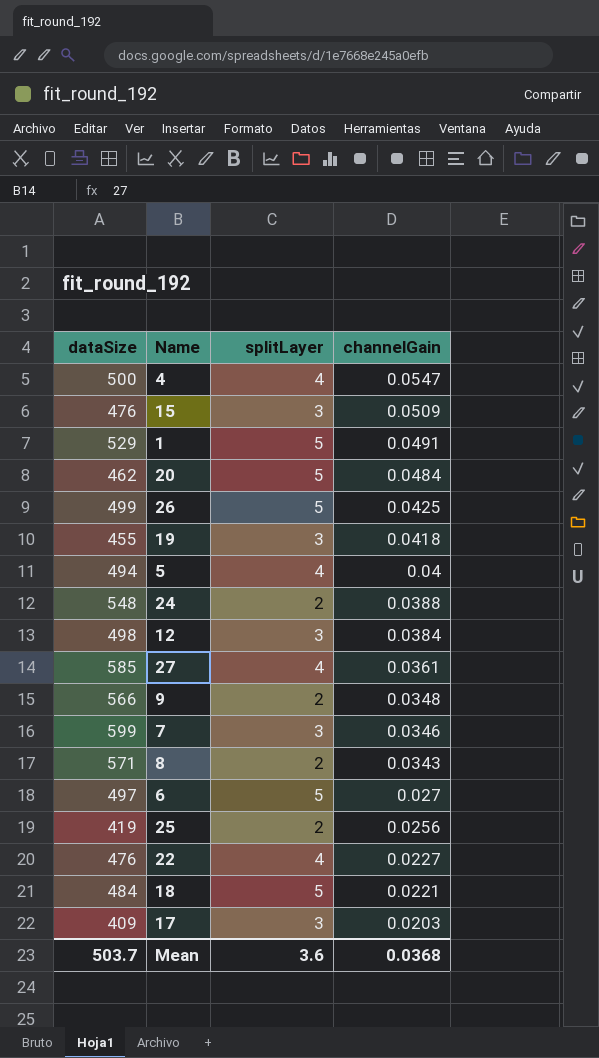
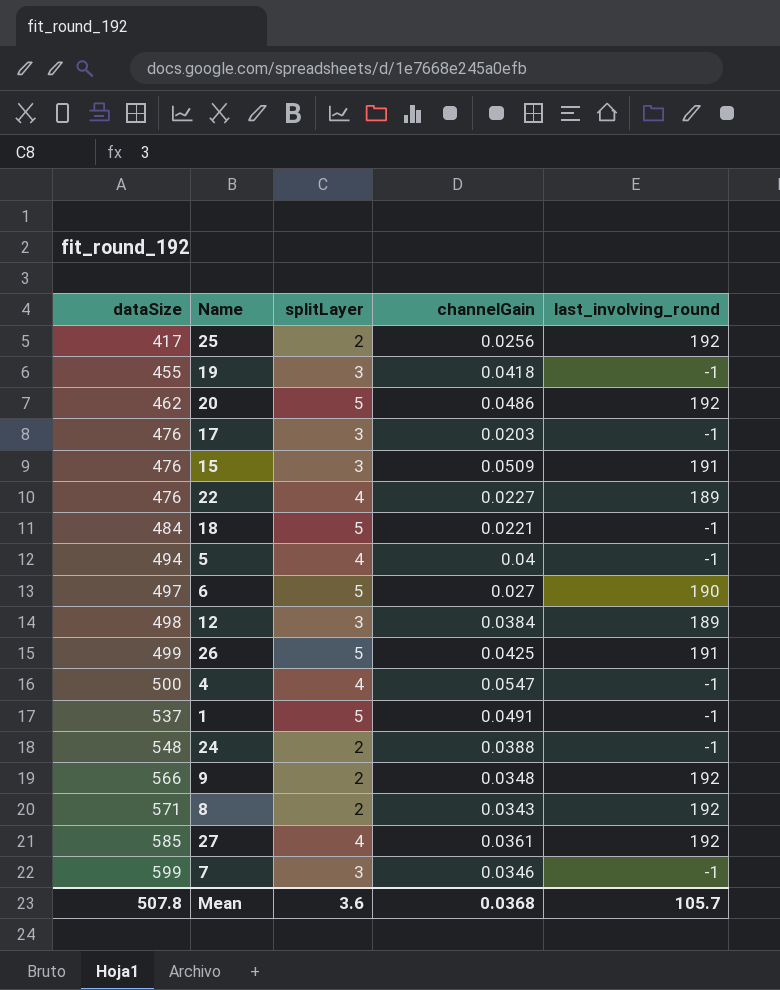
row order: channelGain descending -> dataSize ascending
column last_involving_round | position: none -> 5
25 | dataSize: 419 -> 417
20 | channelGain: 0.0484 -> 0.0486
17 | dataSize: 409 -> 476
1 | dataSize: 529 -> 537
Mean | dataSize: 503.7 -> 507.8

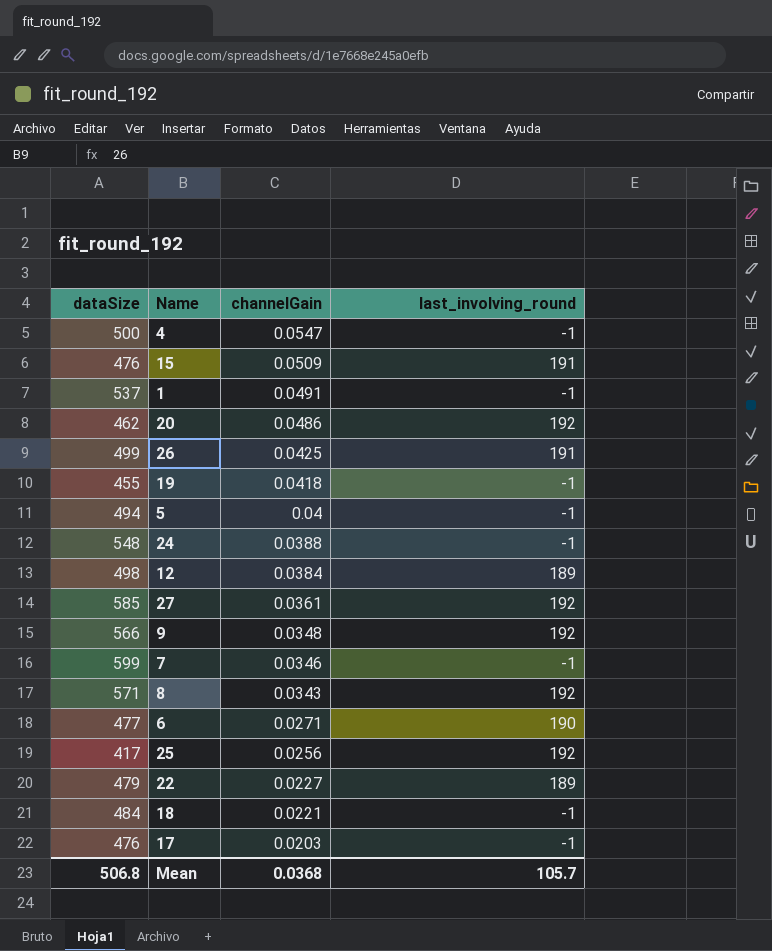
row order: dataSize ascending -> channelGain descending
column splitLayer | position: 3 -> none
6 | dataSize: 497 -> 477
6 | channelGain: 0.027 -> 0.0271
22 | dataSize: 476 -> 479
Mean | dataSize: 507.8 -> 506.8

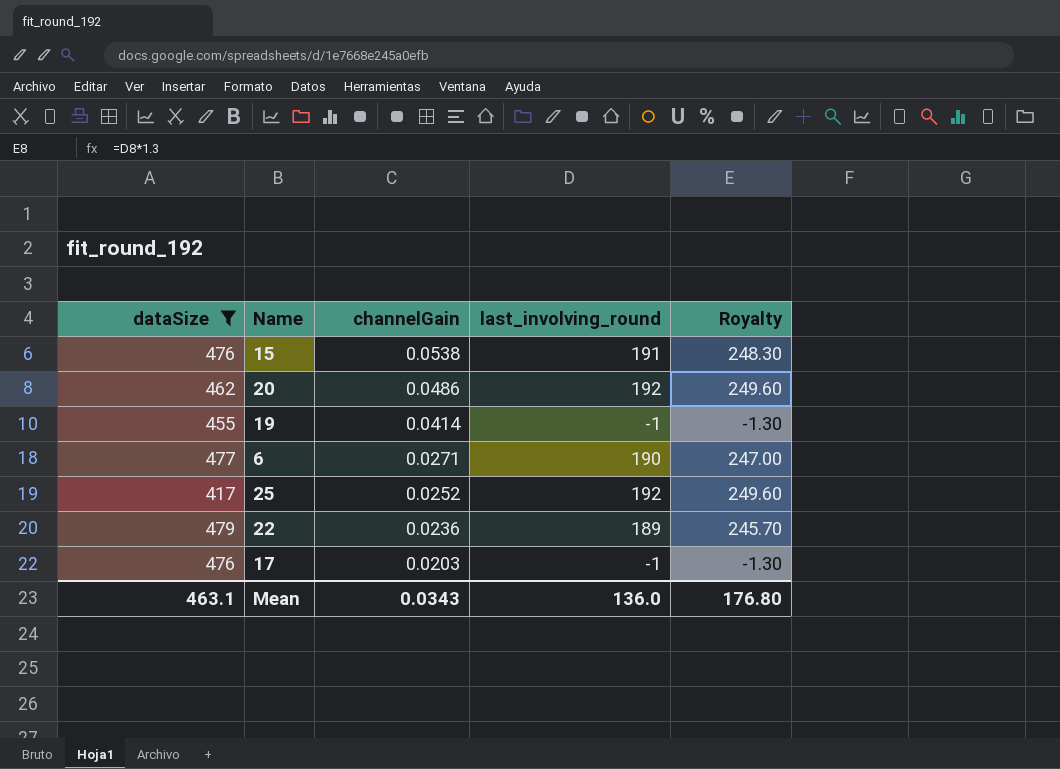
filter: none -> dataSize <= 479
column Royalty | formula: none -> [last_involving_round] * 1.3
15 | channelGain: 0.0509 -> 0.0538
19 | channelGain: 0.0418 -> 0.0414
25 | channelGain: 0.0256 -> 0.0252
22 | channelGain: 0.0227 -> 0.0236
Mean | dataSize: 506.8 -> 463.1
Mean | channelGain: 0.0368 -> 0.0343
Mean | last_involving_round: 105.7 -> 136.0

